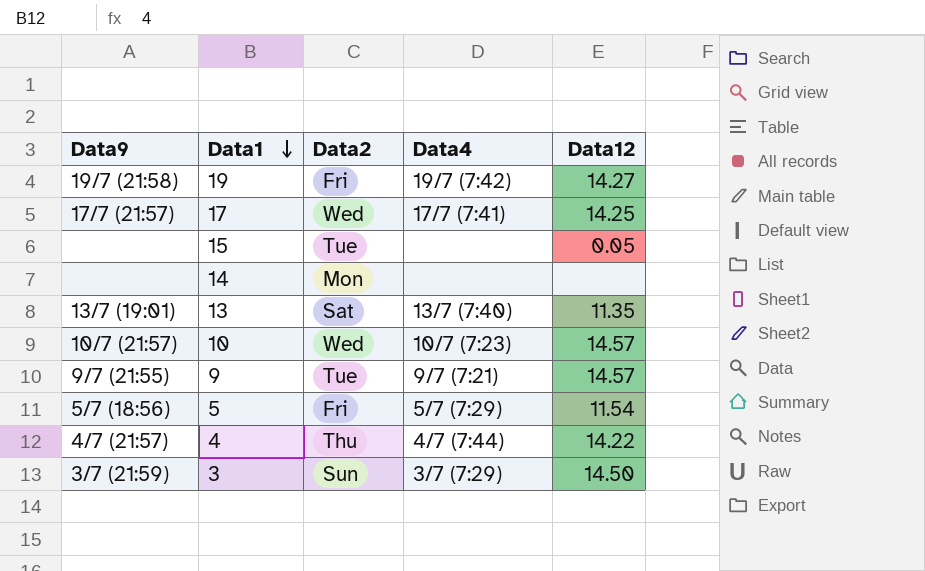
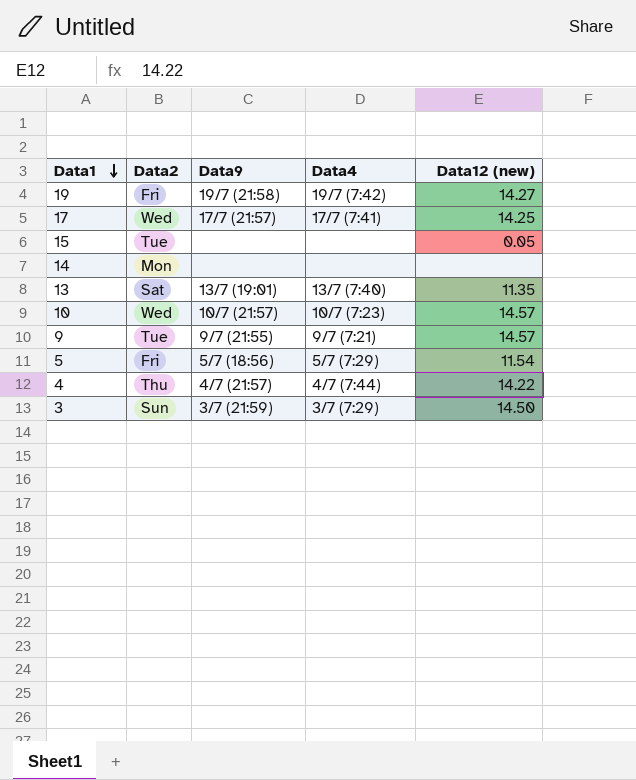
column Data9 | position: 1 -> 3
column name: Data12 -> Data12 (new)

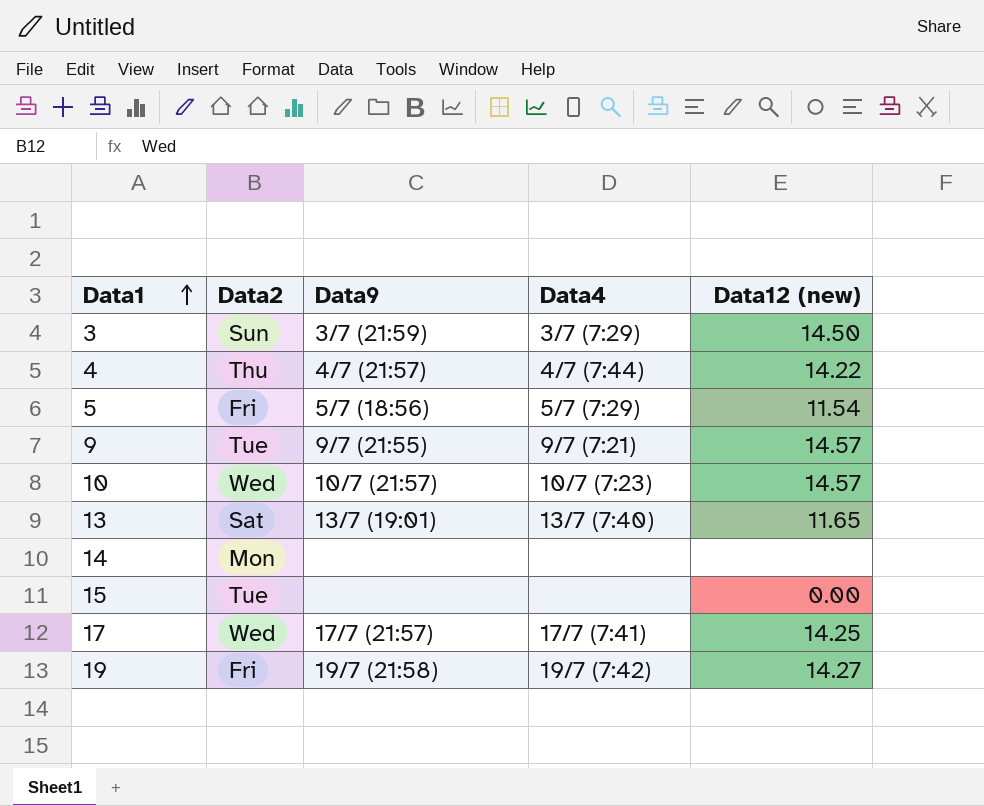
row order: Data1 descending -> Data1 ascending
13 | Data12 (new): 11.35 -> 11.65
15 | Data12 (new): 0.05 -> 0.00

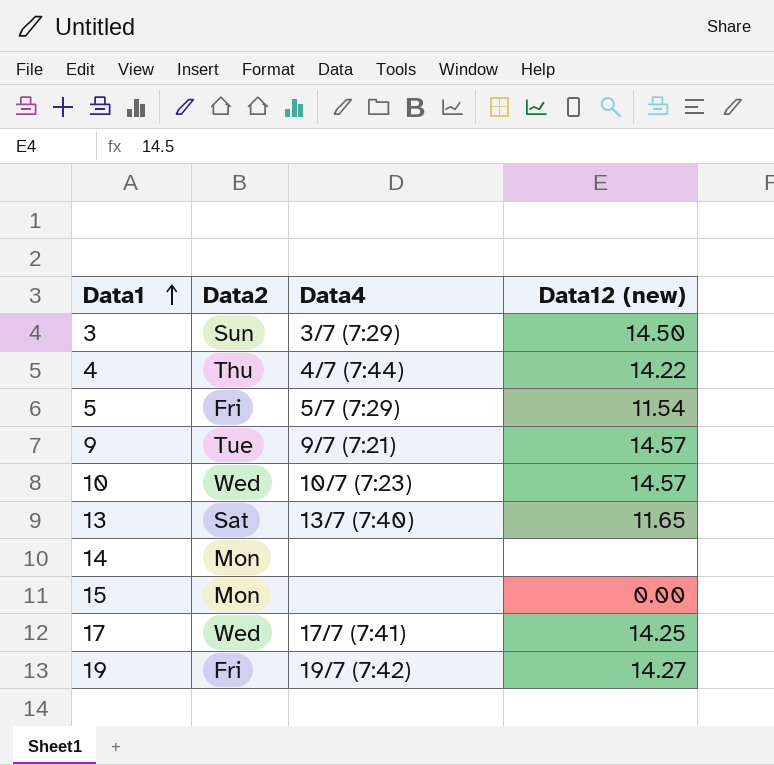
column Data9 | position: 3 -> none
15 | Data2: Tue -> Mon

